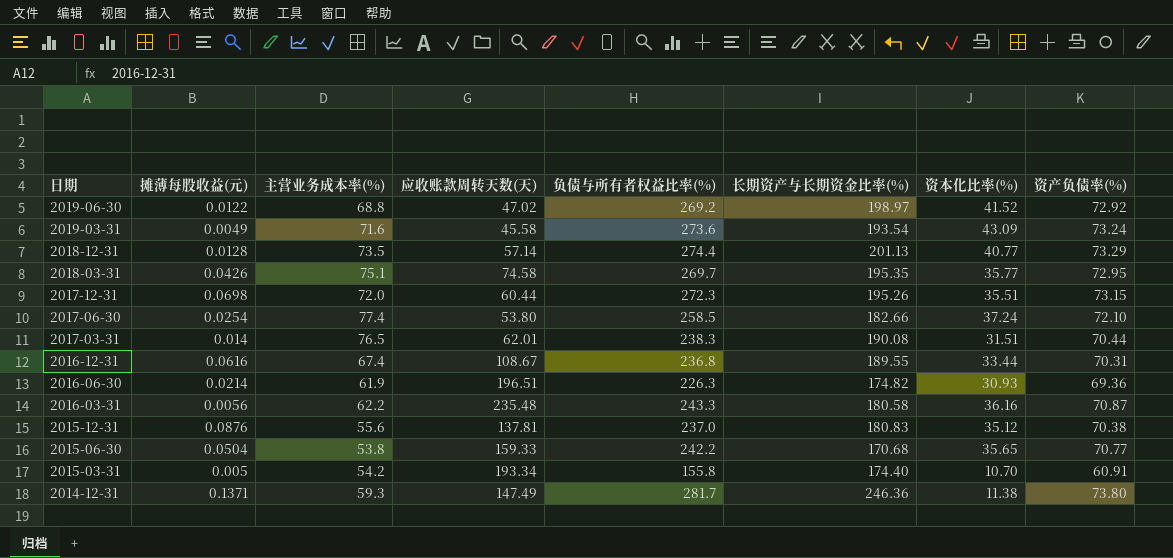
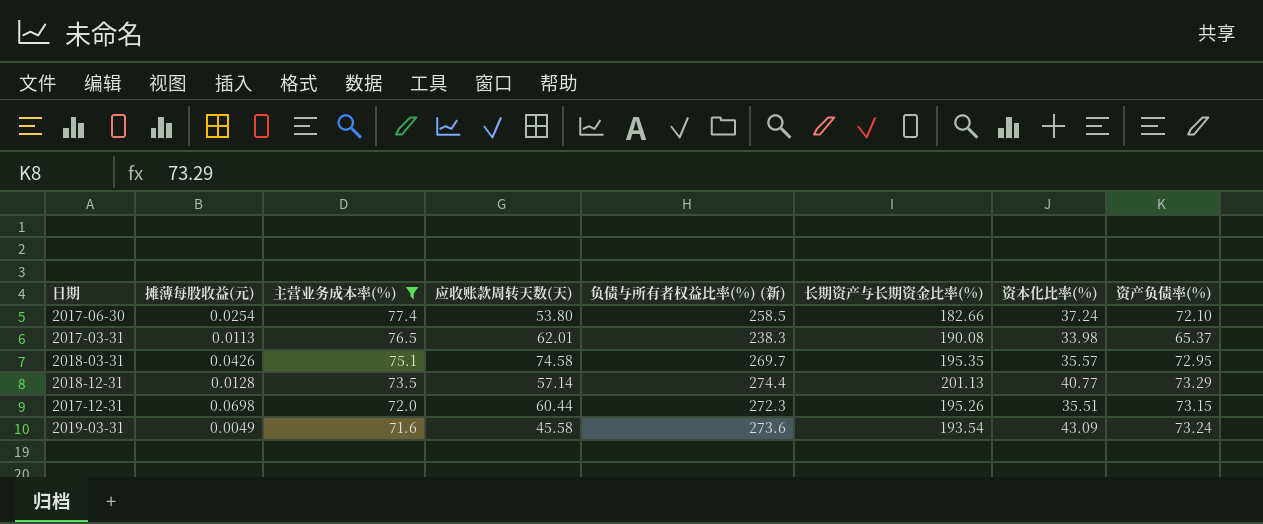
filter: none -> 主营业务成本率(%) >= 71.6
row order: 日期 descending -> 主营业务成本率(%) descending
column name: 负债与所有者权益比率(%) -> 负债与所有者权益比率(%) (新)
2017-03-31 | 摊薄每股收益(元): 0.014 -> 0.0113
2017-03-31 | 资本化比率(%): 31.51 -> 33.98
2017-03-31 | 资产负债率(%): 70.44 -> 65.37
2018-03-31 | 资本化比率(%): 35.77 -> 35.57

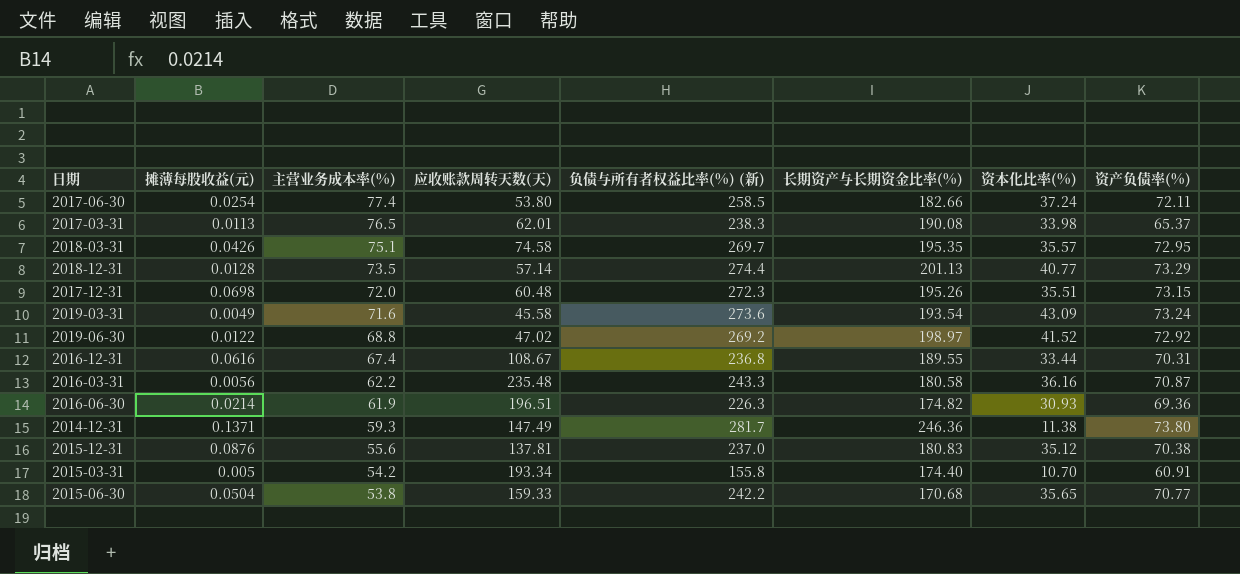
filter: 主营业务成本率(%) >= 71.6 -> none
2017-06-30 | 资产负债率(%): 72.10 -> 72.11
2017-12-31 | 应收账款周转天数(天): 60.44 -> 60.48

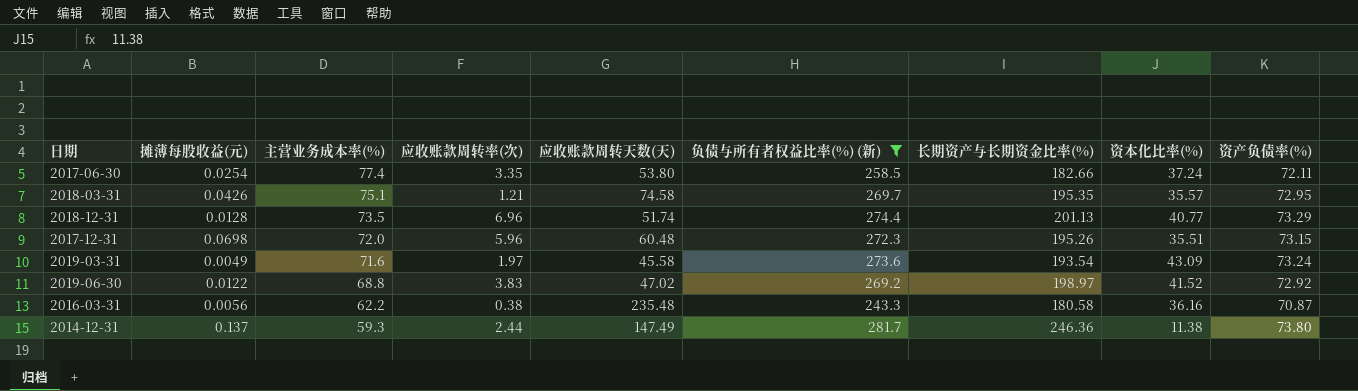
filter: none -> 负债与所有者权益比率(%) (新) >= 243.3
column 应收账款周转率(次) | position: none -> 4
2018-12-31 | 应收账款周转天数(天): 57.14 -> 51.74
2014-12-31 | 摊薄每股收益(元): 0.1371 -> 0.137

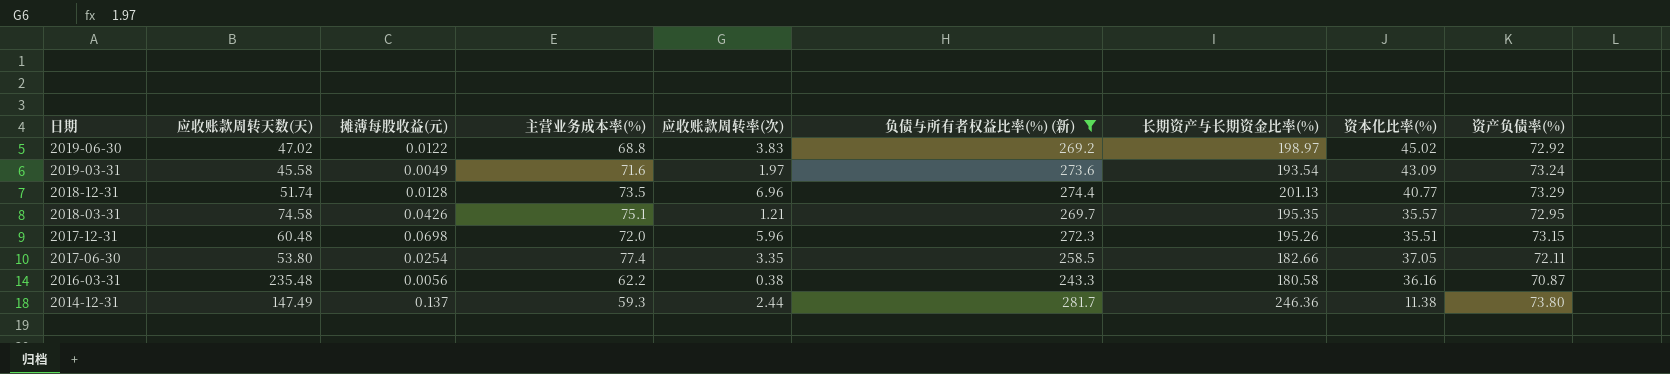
row order: 主营业务成本率(%) descending -> 日期 descending
column 应收账款周转天数(天) | position: 5 -> 2
2019-06-30 | 资本化比率(%): 41.52 -> 45.02
2017-06-30 | 资本化比率(%): 37.24 -> 37.05

